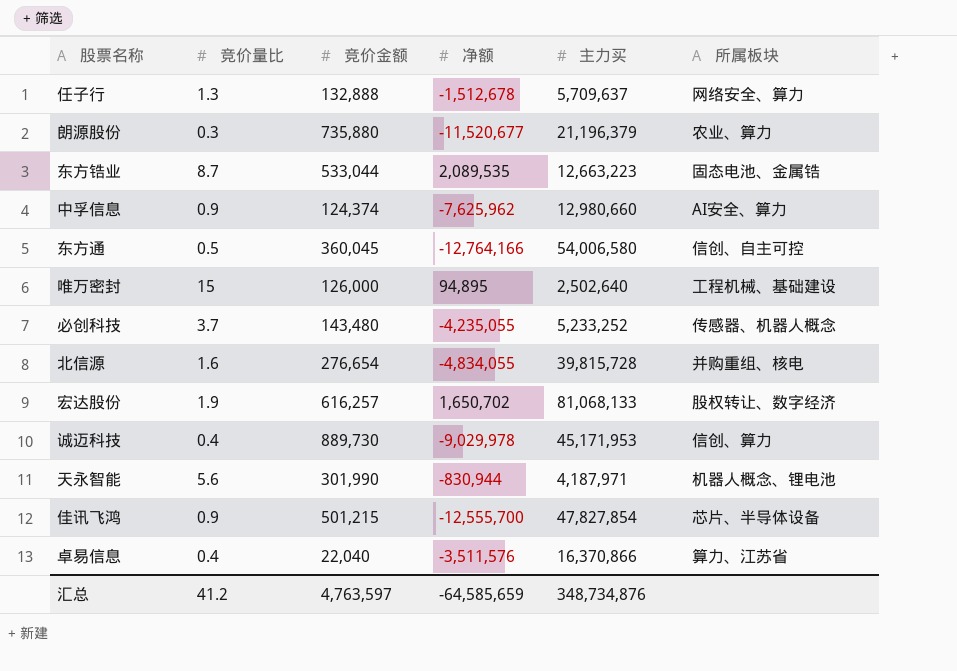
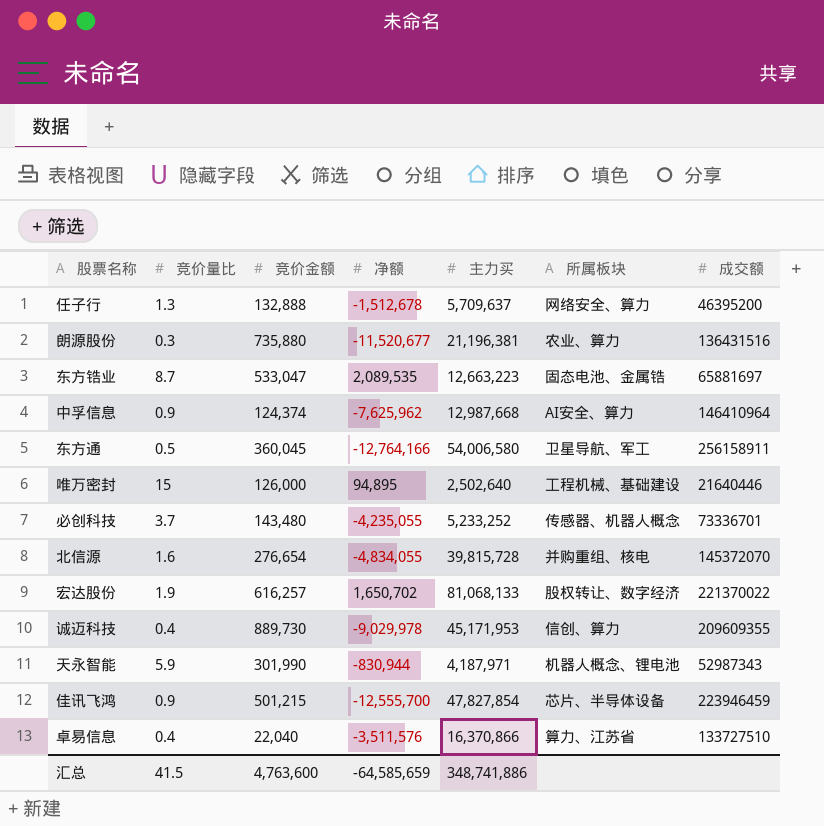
column 成交额 | position: none -> 7
朗源股份 | 主力买: 21,196,379 -> 21,196,381
东方锆业 | 竞价金额: 533,044 -> 533,047
中孚信息 | 主力买: 12,980,660 -> 12,987,668
东方通 | 所属板块: 信创、自主可控 -> 卫星导航、军工
天永智能 | 竞价量比: 5.6 -> 5.9
汇总 | 竞价量比: 41.2 -> 41.5
汇总 | 竞价金额: 4,763,597 -> 4,763,600
汇总 | 主力买: 348,734,876 -> 348,741,886

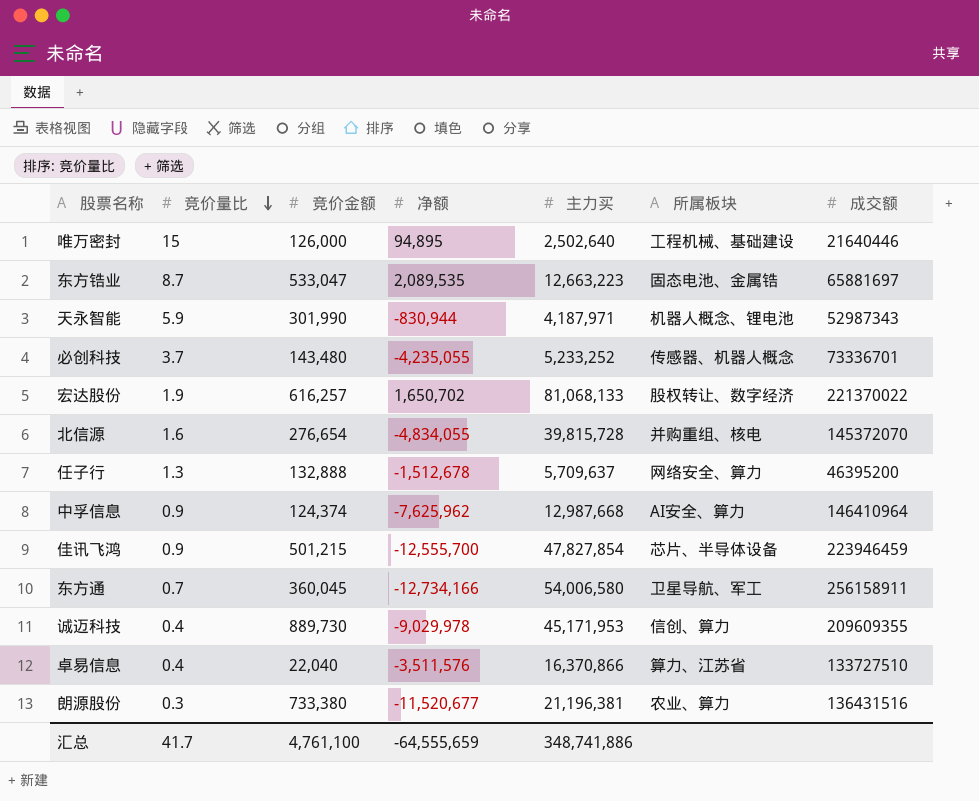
row order: none -> 竞价量比 descending
东方通 | 竞价量比: 0.5 -> 0.7
东方通 | 净额: -12,764,166 -> -12,734,166
朗源股份 | 竞价金额: 735,880 -> 733,380
汇总 | 竞价量比: 41.5 -> 41.7
汇总 | 竞价金额: 4,763,600 -> 4,761,100
汇总 | 净额: -64,585,659 -> -64,555,659

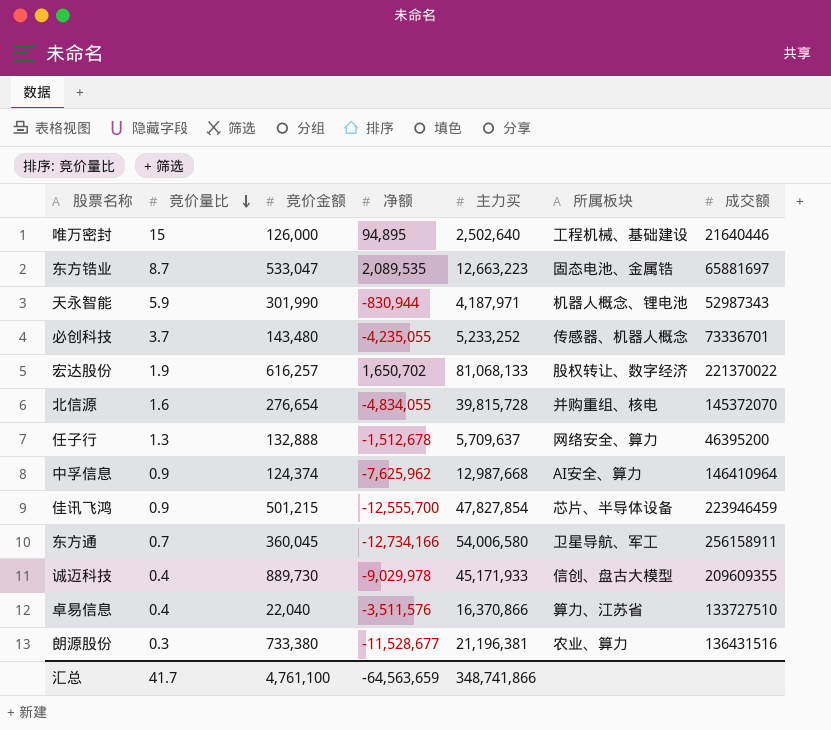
诚迈科技 | 主力买: 45,171,953 -> 45,171,933
诚迈科技 | 所属板块: 信创、算力 -> 信创、盘古大模型
朗源股份 | 净额: -11,520,677 -> -11,528,677
汇总 | 净额: -64,555,659 -> -64,563,659
汇总 | 主力买: 348,741,886 -> 348,741,866

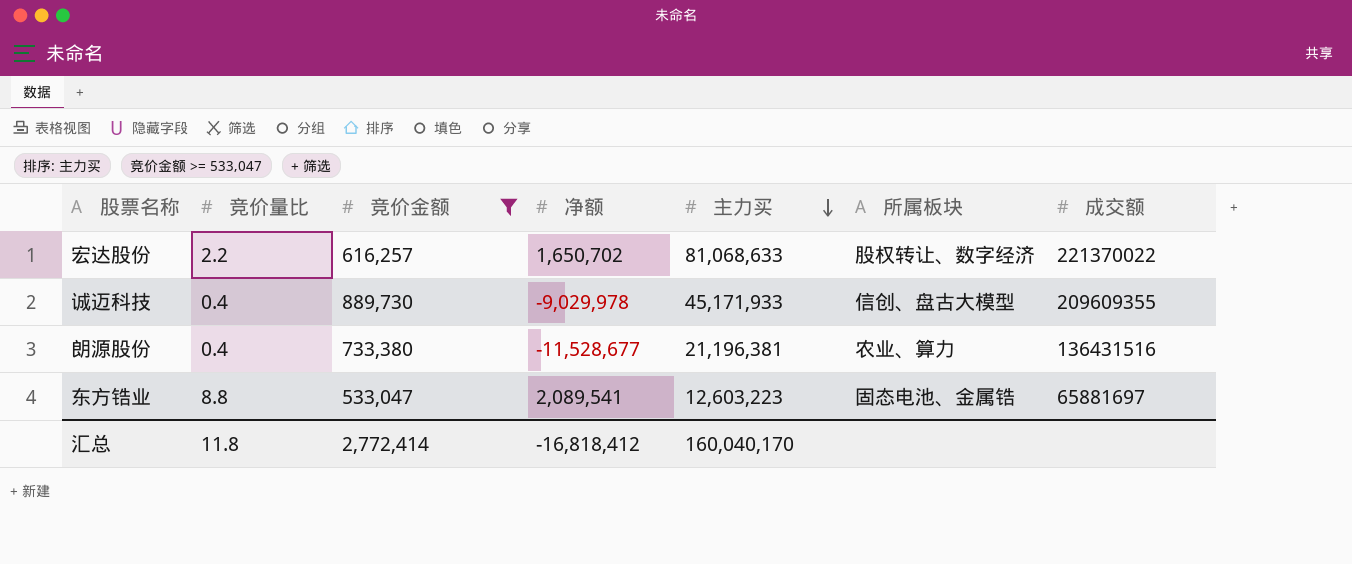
filter: none -> 竞价金额 >= 533,047
row order: 竞价量比 descending -> 主力买 descending
宏达股份 | 竞价量比: 1.9 -> 2.2
宏达股份 | 主力买: 81,068,133 -> 81,068,633
朗源股份 | 竞价量比: 0.3 -> 0.4
东方锆业 | 竞价量比: 8.7 -> 8.8
东方锆业 | 净额: 2,089,535 -> 2,089,541
东方锆业 | 主力买: 12,663,223 -> 12,603,223
汇总 | 竞价量比: 41.7 -> 11.8
汇总 | 竞价金额: 4,761,100 -> 2,772,414
汇总 | 净额: -64,563,659 -> -16,818,412
汇总 | 主力买: 348,741,866 -> 160,040,170

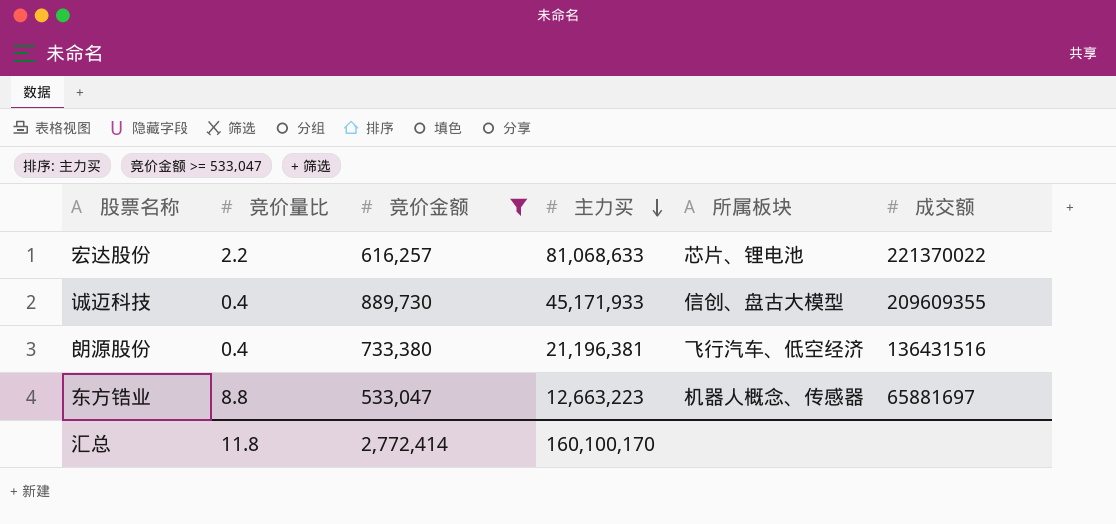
column 净额 | position: 4 -> none
宏达股份 | 所属板块: 股权转让、数字经济 -> 芯片、锂电池
朗源股份 | 所属板块: 农业、算力 -> 飞行汽车、低空经济
东方锆业 | 主力买: 12,603,223 -> 12,663,223
东方锆业 | 所属板块: 固态电池、金属锆 -> 机器人概念、传感器
汇总 | 主力买: 160,040,170 -> 160,100,170

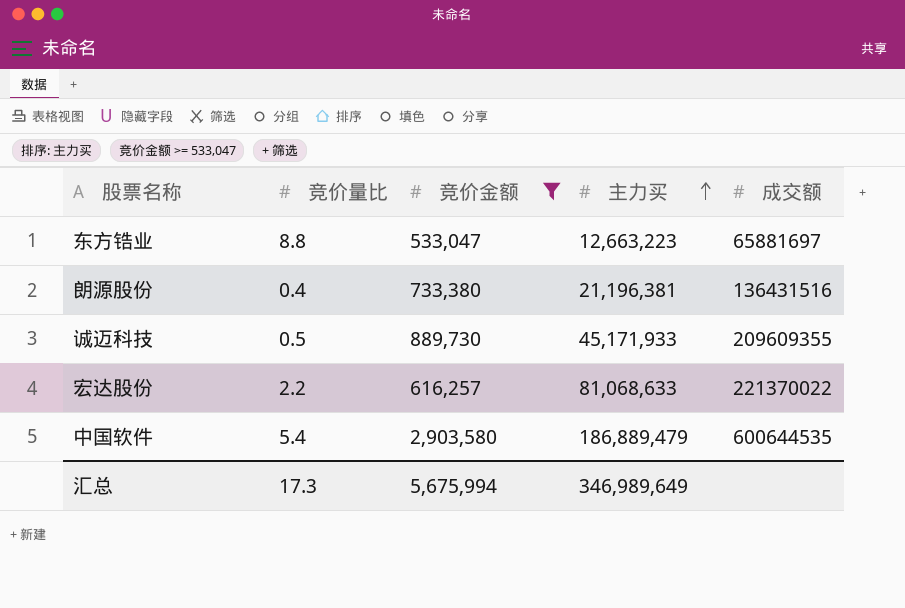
row order: 主力买 descending -> 主力买 ascending
column 所属板块 | position: 5 -> none
诚迈科技 | 竞价量比: 0.4 -> 0.5
row 中国软件: none -> 5.4 | 2,903,580 | 186,889,479 | 600644535
汇总 | 竞价量比: 11.8 -> 17.3
汇总 | 竞价金额: 2,772,414 -> 5,675,994
汇总 | 主力买: 160,100,170 -> 346,989,649

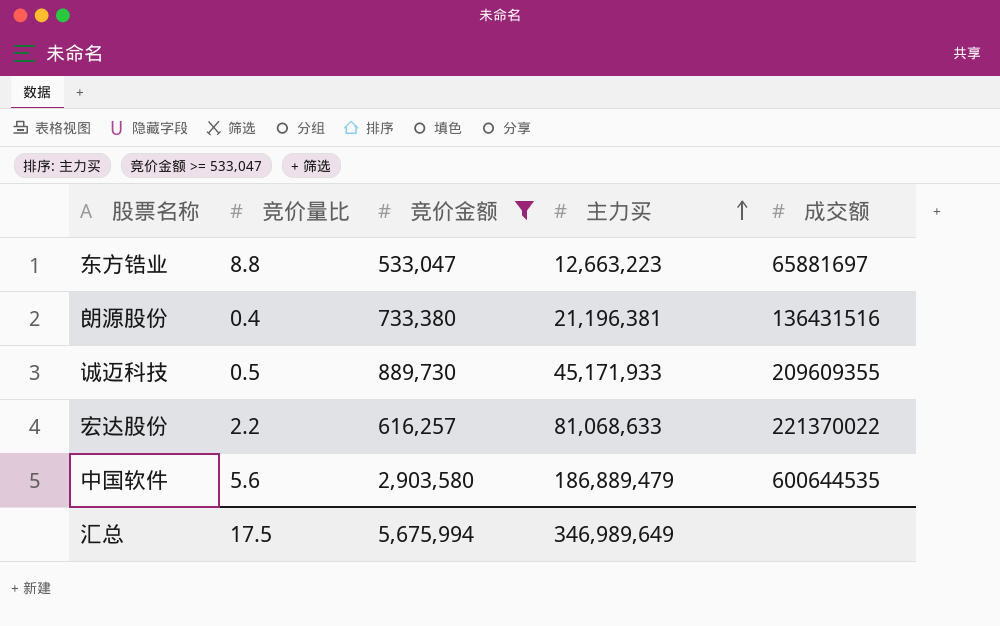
中国软件 | 竞价量比: 5.4 -> 5.6
汇总 | 竞价量比: 17.3 -> 17.5

